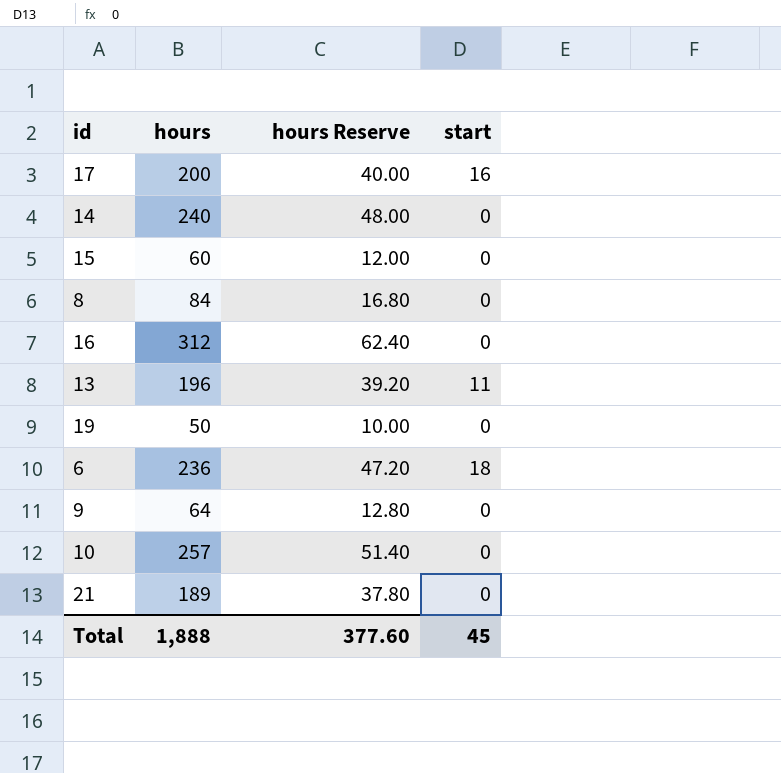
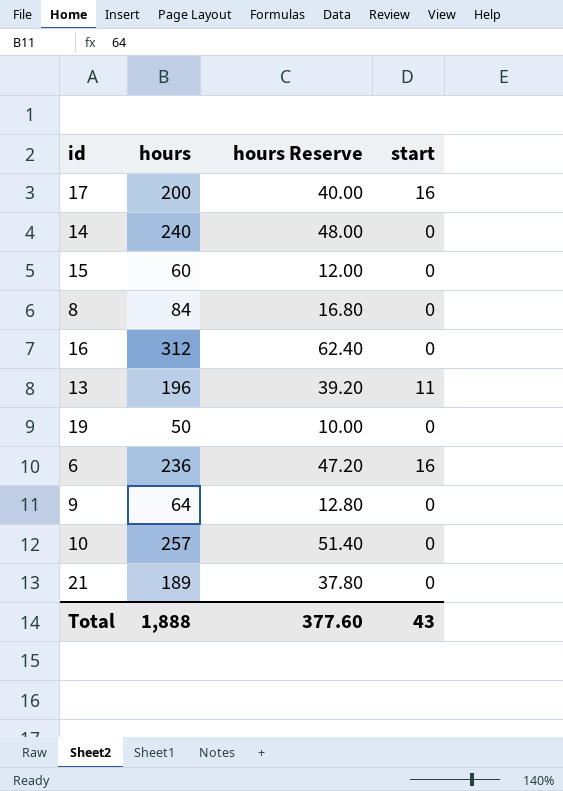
6 | start: 18 -> 16
Total | start: 45 -> 43

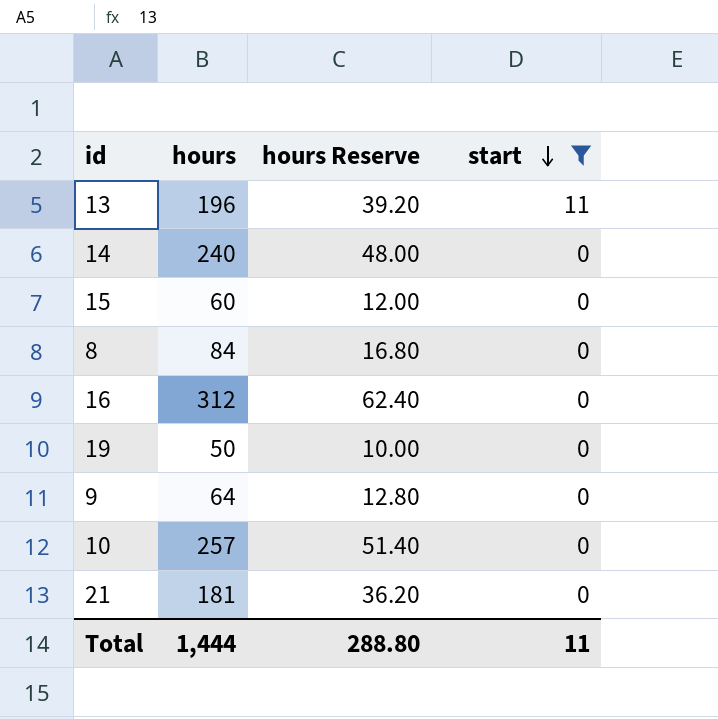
filter: none -> start != 16
row order: none -> start descending
21 | hours: 189 -> 181
21 | hours Reserve: 37.80 -> 36.20
Total | hours: 1,888 -> 1,444
Total | hours Reserve: 377.60 -> 288.80
Total | start: 43 -> 11

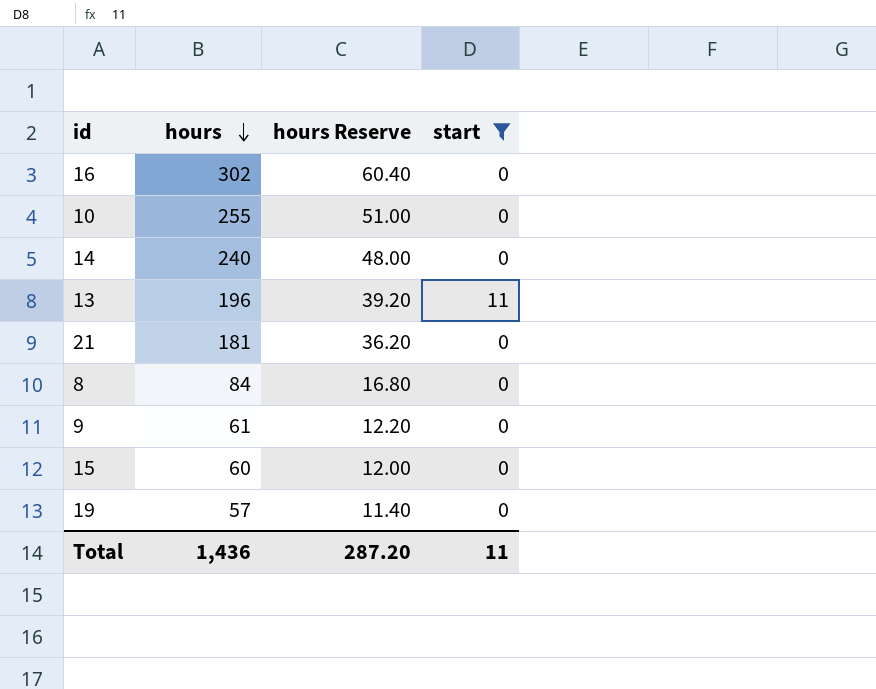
row order: start descending -> hours descending
16 | hours: 312 -> 302
16 | hours Reserve: 62.40 -> 60.40
10 | hours: 257 -> 255
10 | hours Reserve: 51.40 -> 51.00
9 | hours: 64 -> 61
9 | hours Reserve: 12.80 -> 12.20
19 | hours: 50 -> 57
19 | hours Reserve: 10.00 -> 11.40
Total | hours: 1,444 -> 1,436
Total | hours Reserve: 288.80 -> 287.20

